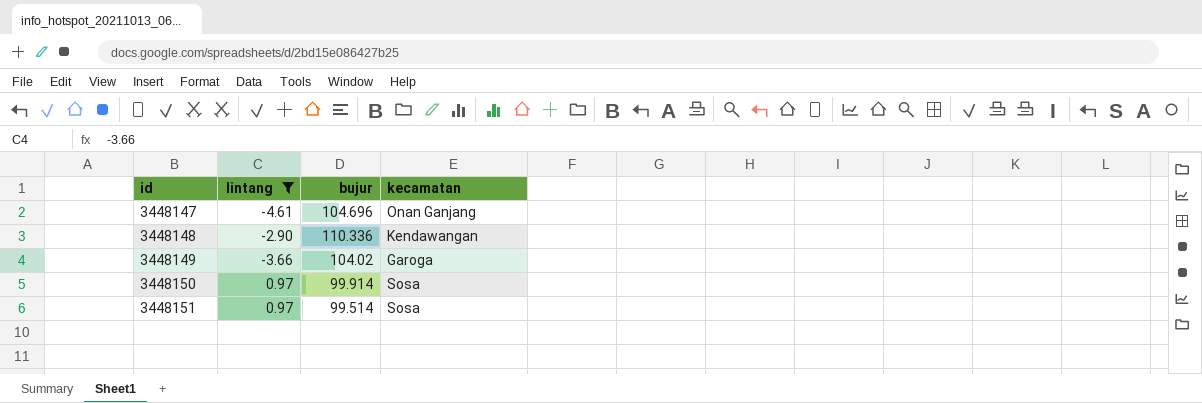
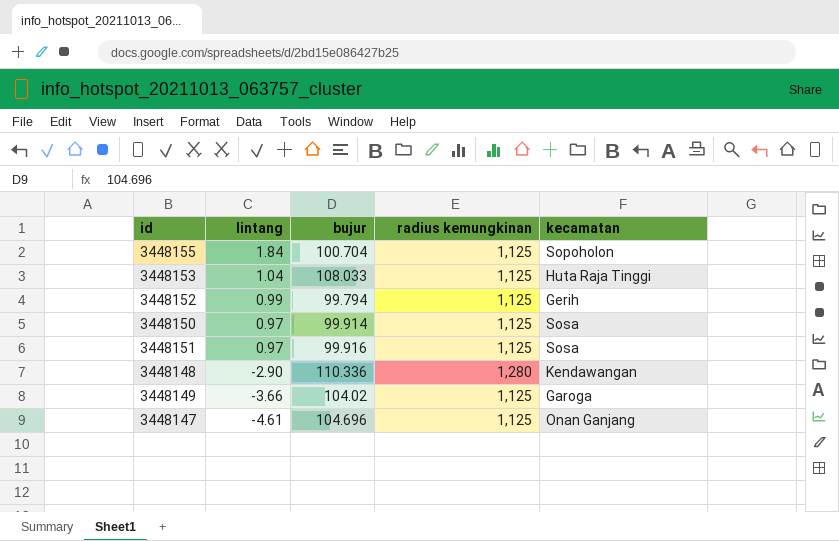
filter: lintang <= 0.97 -> none
row order: id ascending -> lintang descending
column radius kemungkinan | position: none -> 4
3448151 | bujur: 99.514 -> 99.916

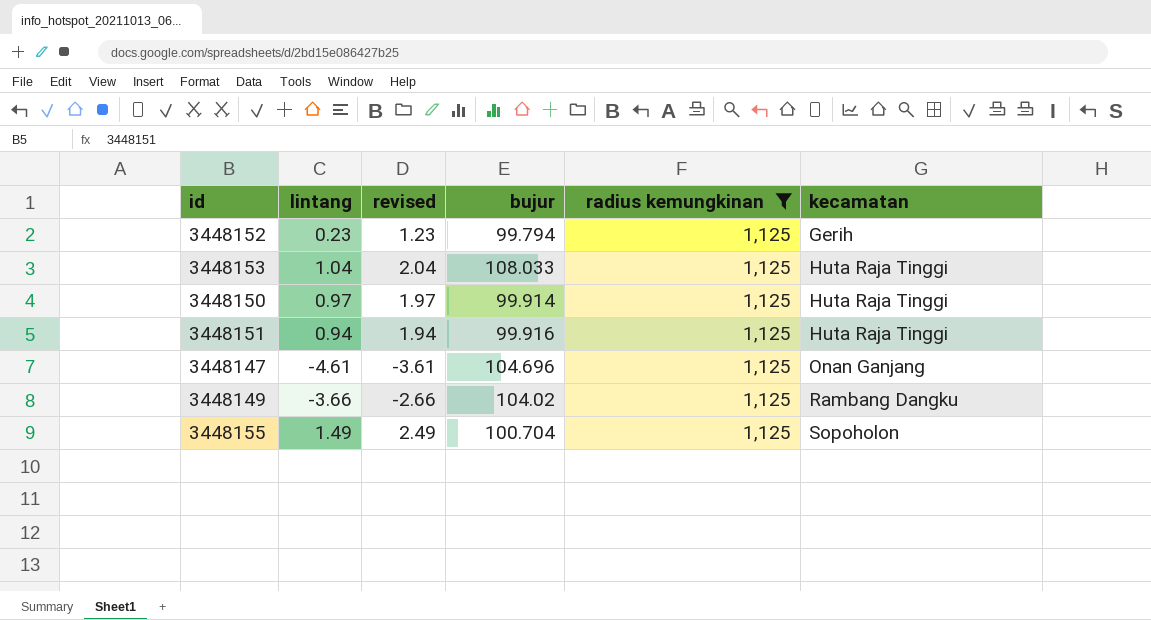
filter: none -> radius kemungkinan = 1,125
row order: lintang descending -> kecamatan ascending
column revised | formula: none -> [lintang] + 1
3448152 | lintang: 0.99 -> 0.23
3448150 | kecamatan: Sosa -> Huta Raja Tinggi
3448151 | lintang: 0.97 -> 0.94
3448151 | kecamatan: Sosa -> Huta Raja Tinggi
3448149 | kecamatan: Garoga -> Rambang Dangku
3448155 | lintang: 1.84 -> 1.49

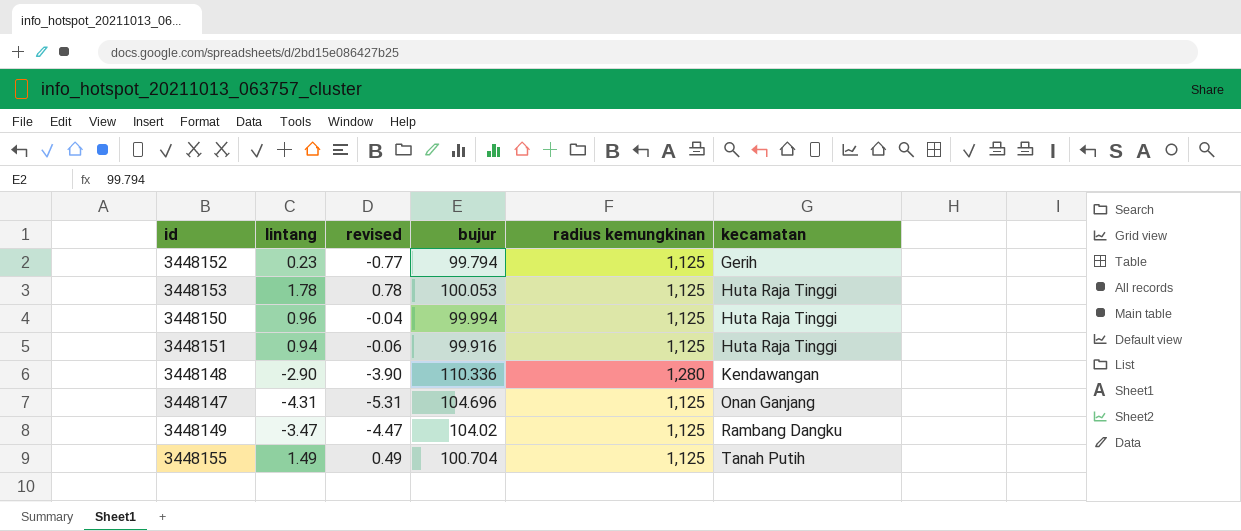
filter: radius kemungkinan = 1,125 -> none
column revised | formula: [lintang] + 1 -> [lintang] - 1
3448153 | lintang: 1.04 -> 1.78
3448153 | bujur: 108.033 -> 100.053
3448150 | lintang: 0.97 -> 0.96
3448150 | bujur: 99.914 -> 99.994
3448147 | lintang: -4.61 -> -4.31
3448149 | lintang: -3.66 -> -3.47
3448155 | kecamatan: Sopoholon -> Tanah Putih

